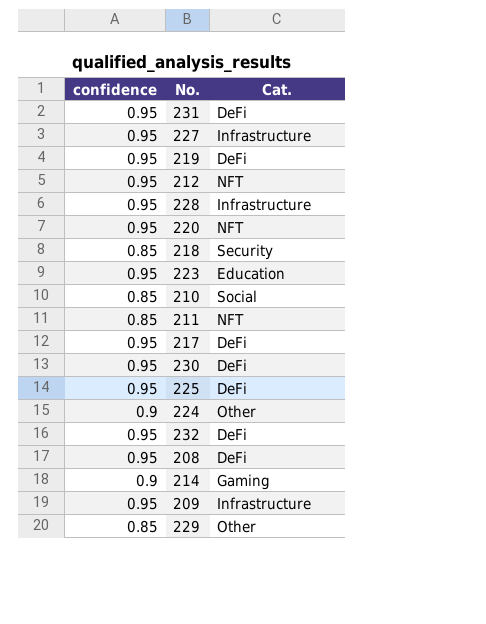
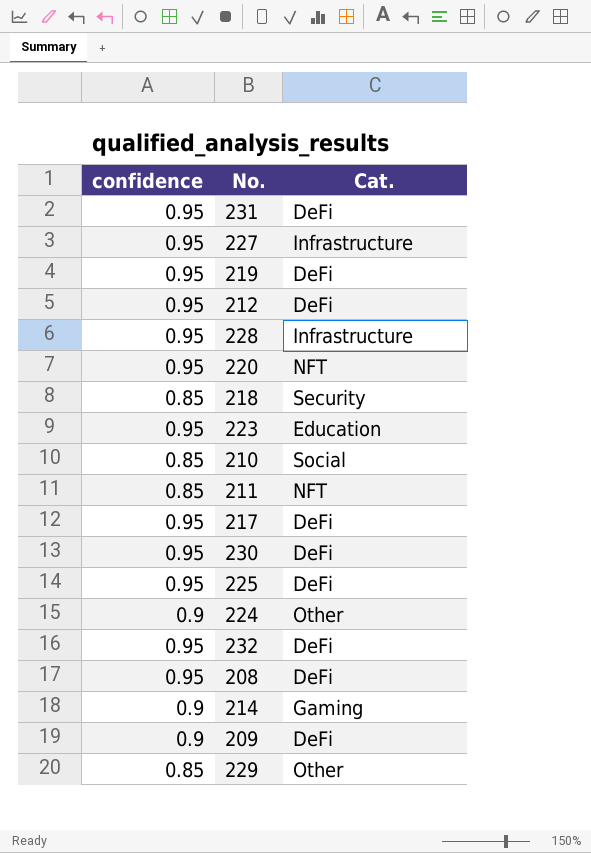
212 | Cat.: NFT -> DeFi
209 | confidence: 0.95 -> 0.9
209 | Cat.: Infrastructure -> DeFi

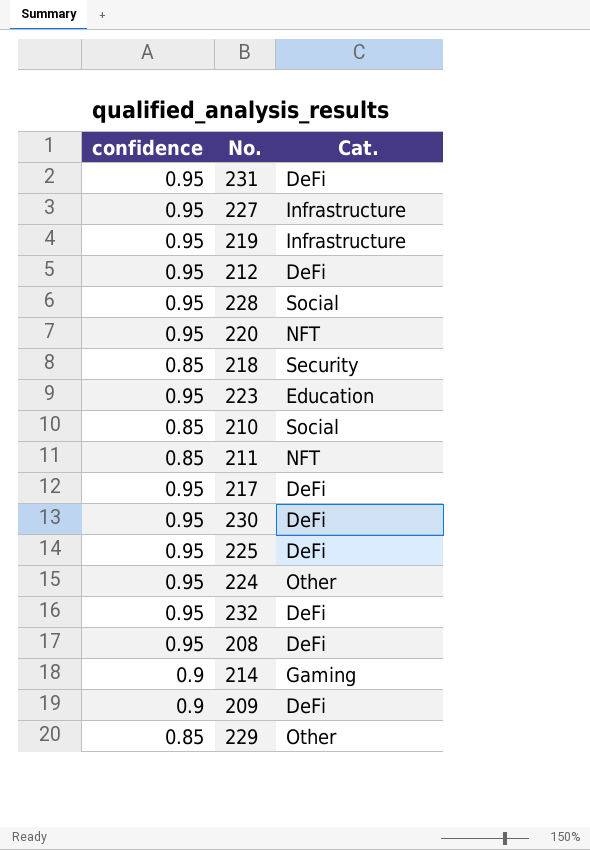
219 | Cat.: DeFi -> Infrastructure
228 | Cat.: Infrastructure -> Social
224 | confidence: 0.9 -> 0.95

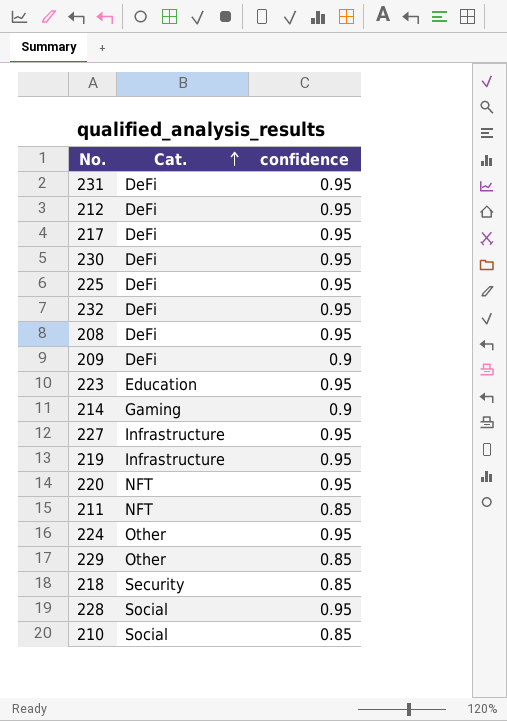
row order: none -> Cat. ascending
column confidence | position: 1 -> 3

